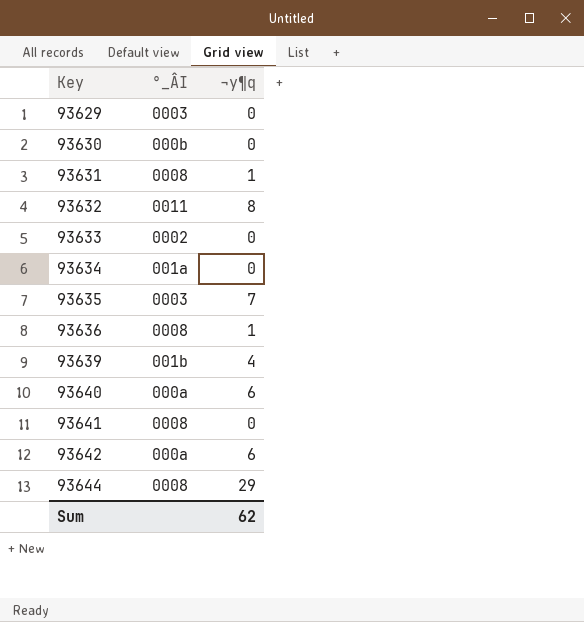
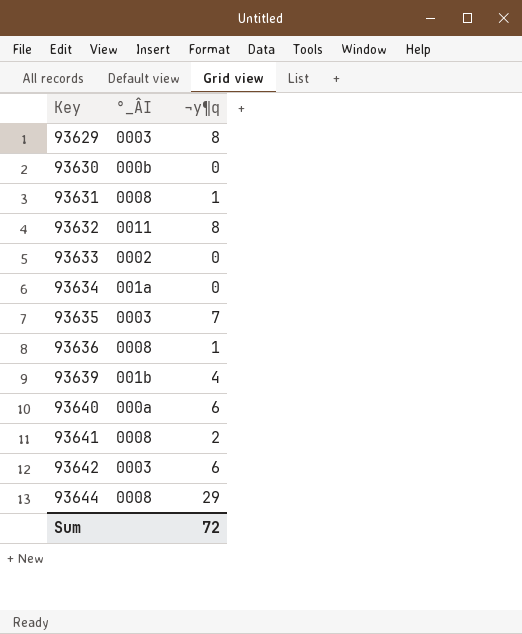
93629 | ¬y¶q: 0 -> 8
93641 | ¬y¶q: 0 -> 2
93642 | °_ÂI: 000a -> 0003
Sum | ¬y¶q: 62 -> 72

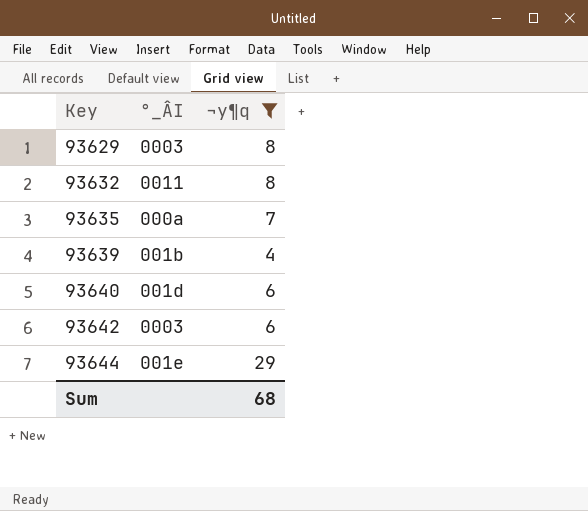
filter: none -> ¬y¶q >= 4
93635 | °_ÂI: 0003 -> 000a
93640 | °_ÂI: 000a -> 001d
93644 | °_ÂI: 0008 -> 001e
Sum | ¬y¶q: 72 -> 68

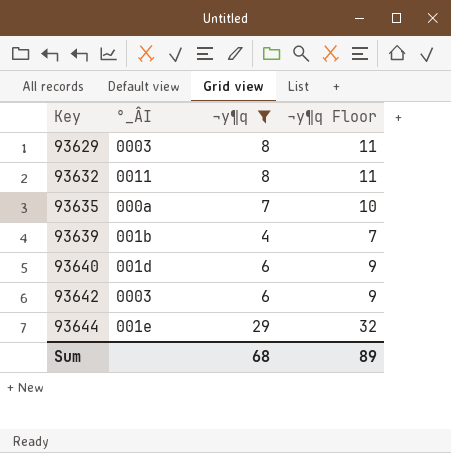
column ¬y¶q Floor | formula: none -> [¬y¶q] + 3

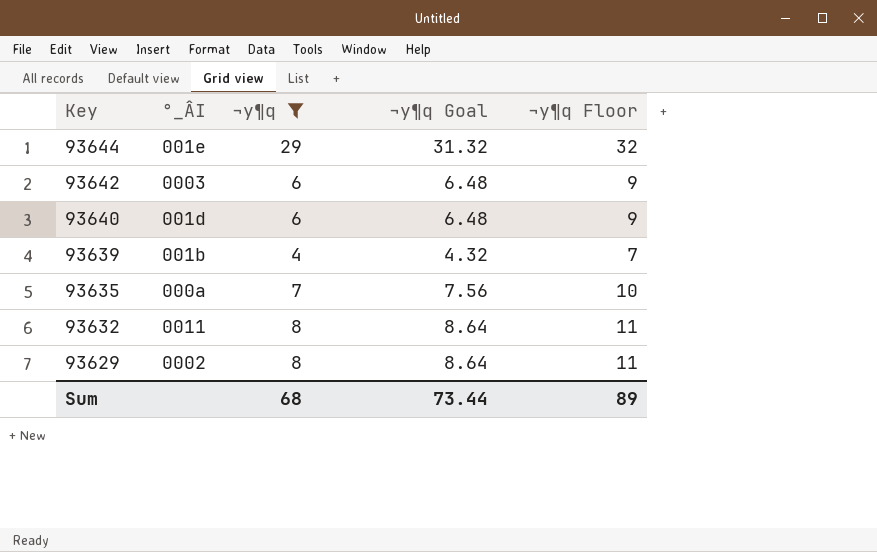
row order: Key ascending -> Key descending
column ¬y¶q Goal | formula: none -> [¬y¶q] * 1.08
93629 | °_ÂI: 0003 -> 0002

